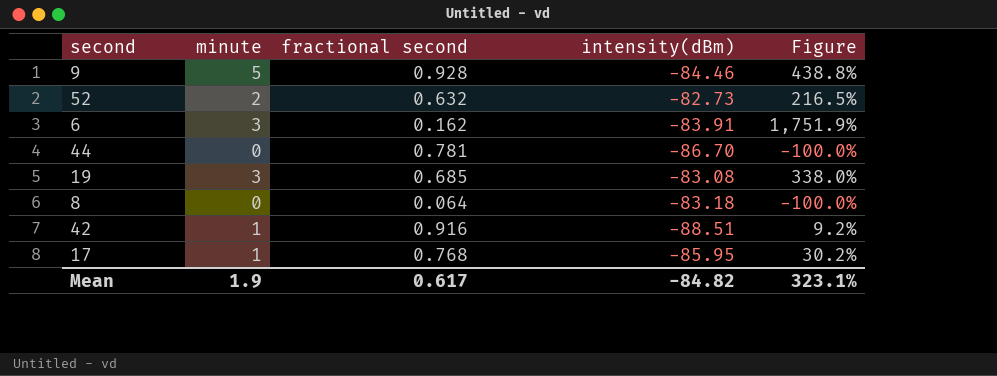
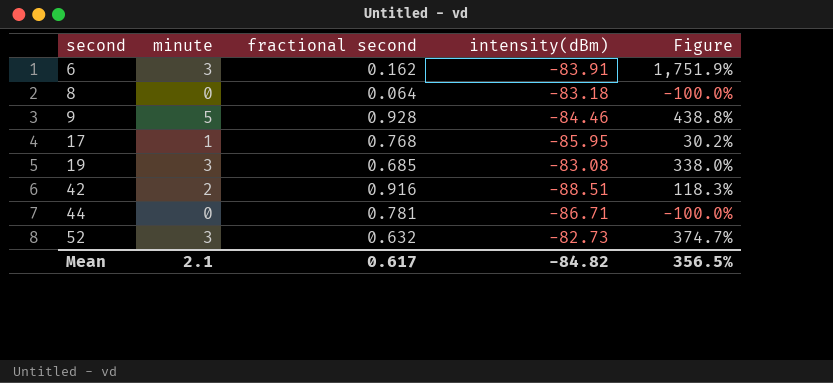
row order: none -> second ascending
42 | minute: 1 -> 2
42 | Figure: 9.2% -> 118.3%
44 | intensity(dBm): -86.70 -> -86.71
52 | minute: 2 -> 3
52 | Figure: 216.5% -> 374.7%
Mean | minute: 1.9 -> 2.1
Mean | Figure: 323.1% -> 356.5%

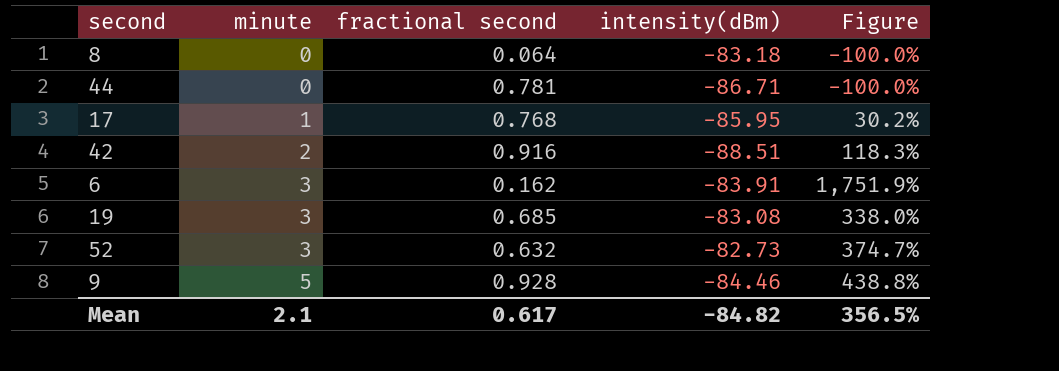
row order: second ascending -> minute ascending

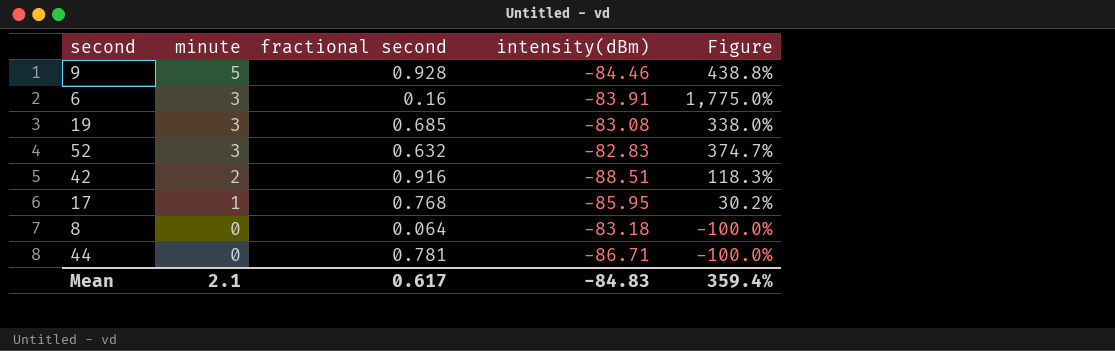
row order: minute ascending -> minute descending
6 | fractional second: 0.162 -> 0.16
6 | Figure: 1,751.9% -> 1,775.0%
52 | intensity(dBm): -82.73 -> -82.83
Mean | intensity(dBm): -84.82 -> -84.83
Mean | Figure: 356.5% -> 359.4%

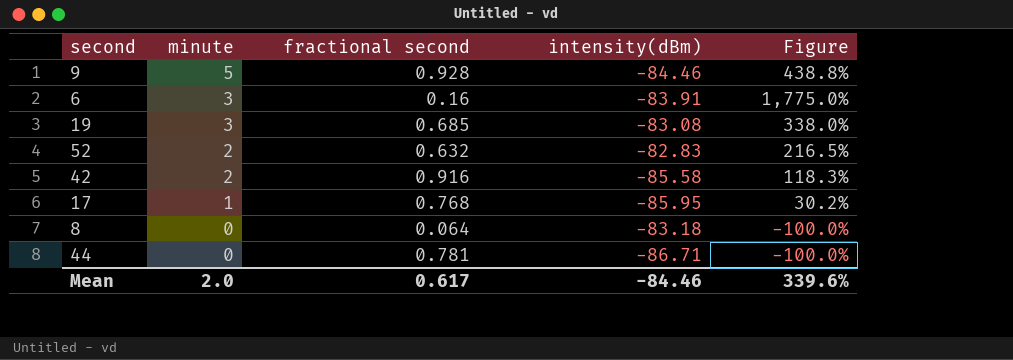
52 | minute: 3 -> 2
52 | Figure: 374.7% -> 216.5%
42 | intensity(dBm): -88.51 -> -85.58
Mean | minute: 2.1 -> 2.0
Mean | intensity(dBm): -84.83 -> -84.46
Mean | Figure: 359.4% -> 339.6%

